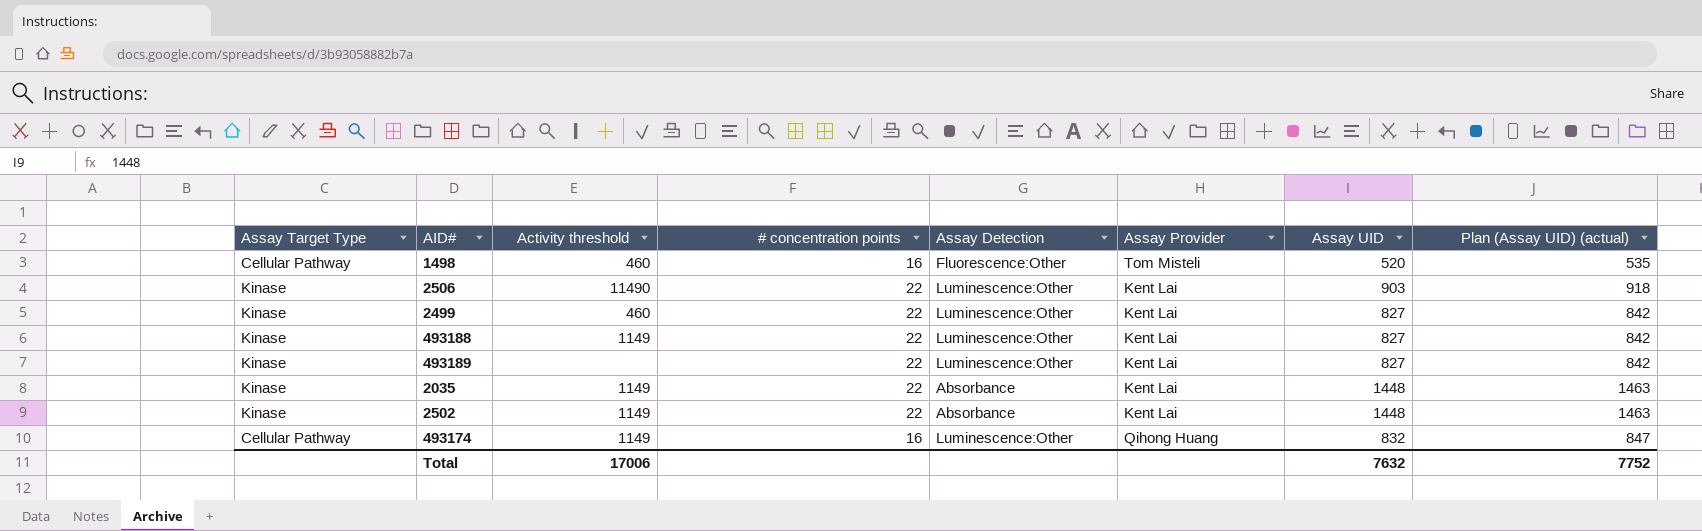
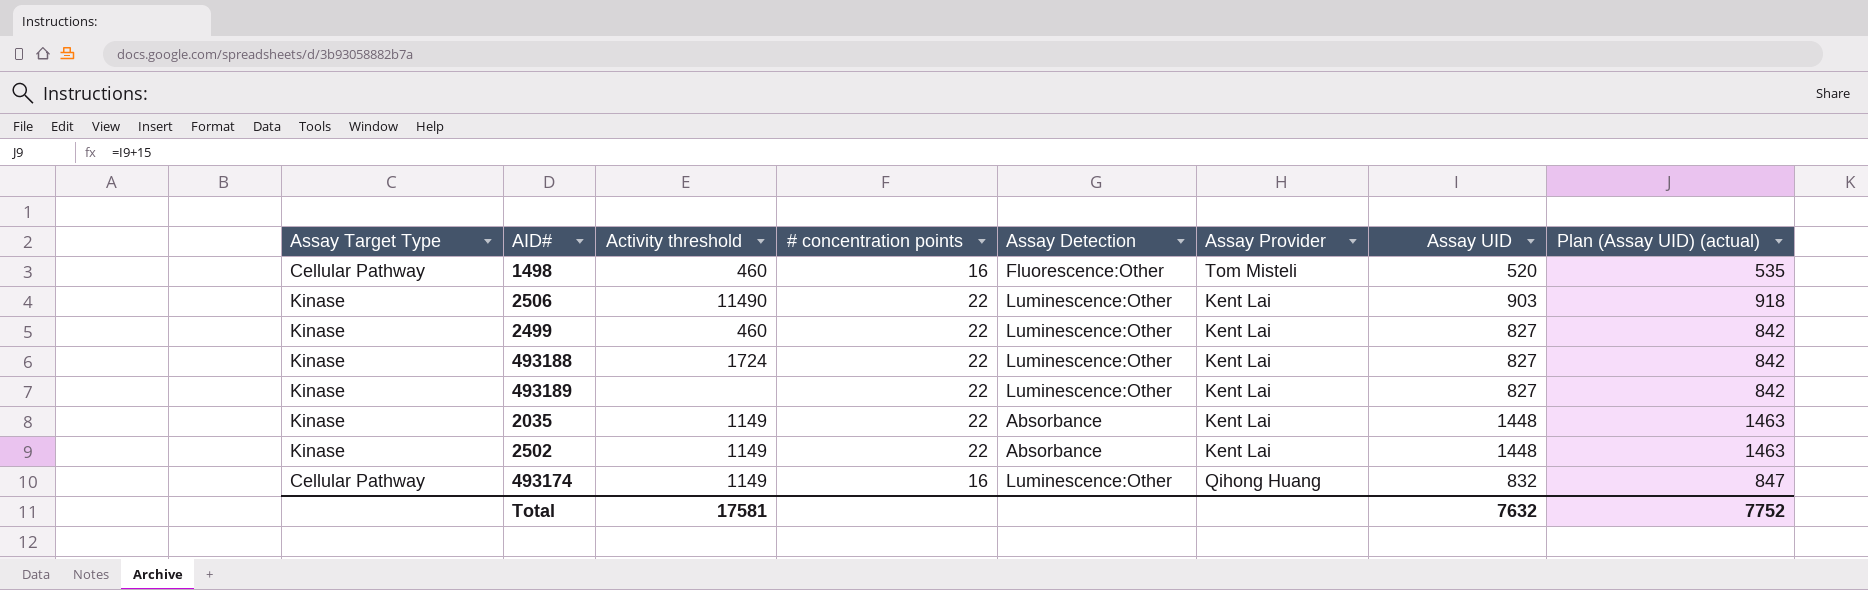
493188 | Activity threshold: 1149 -> 1724
Total | Activity threshold: 17006 -> 17581

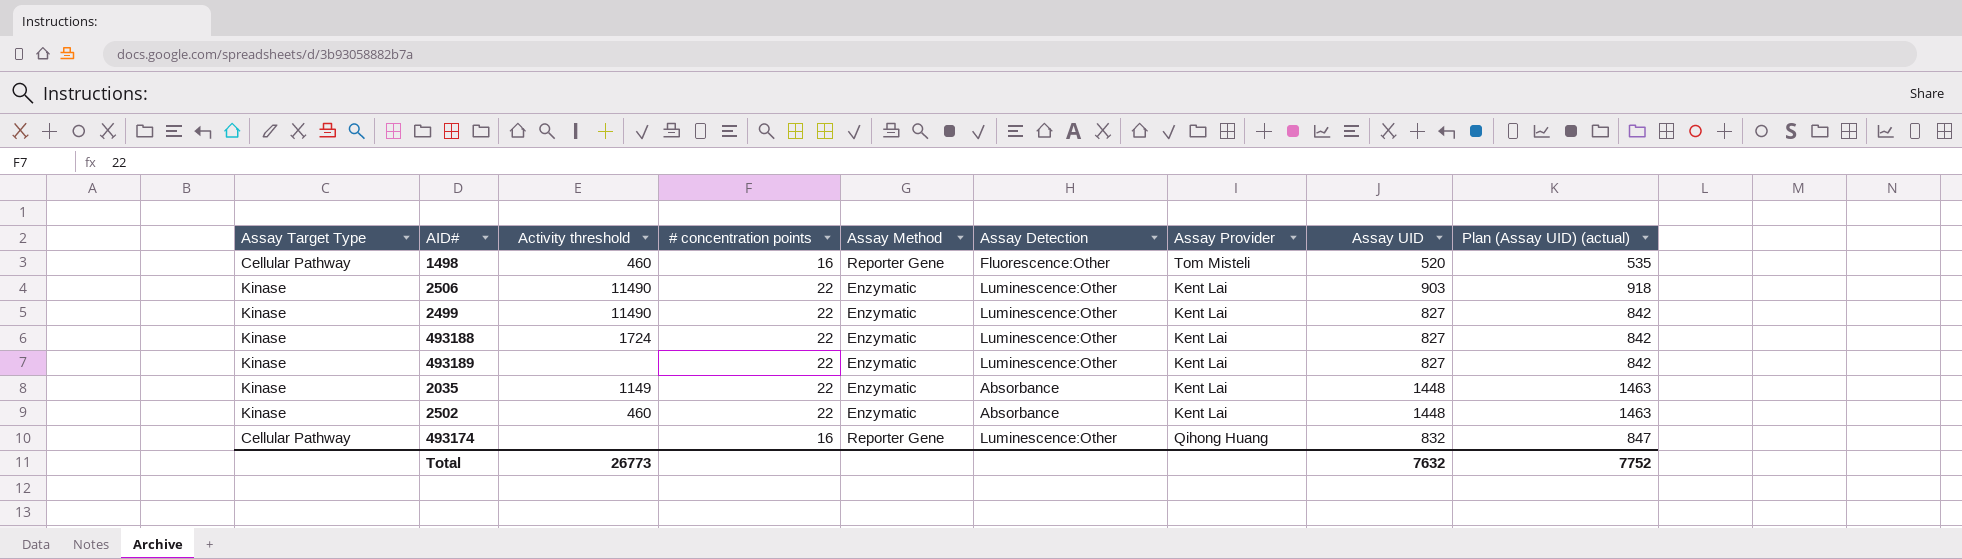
column Assay Method | position: none -> 5
2499 | Activity threshold: 460 -> 11490
2502 | Activity threshold: 1149 -> 460
493174 | Activity threshold: 1149 -> none
Total | Activity threshold: 17581 -> 26773

